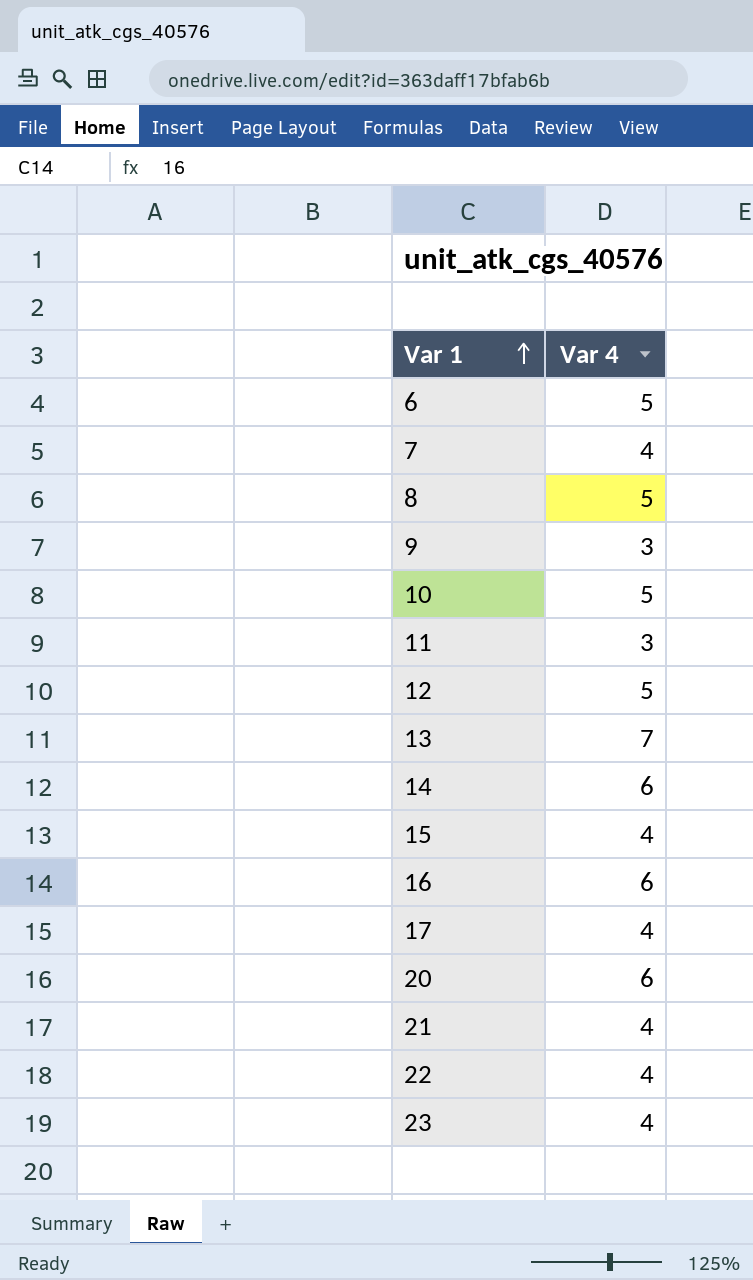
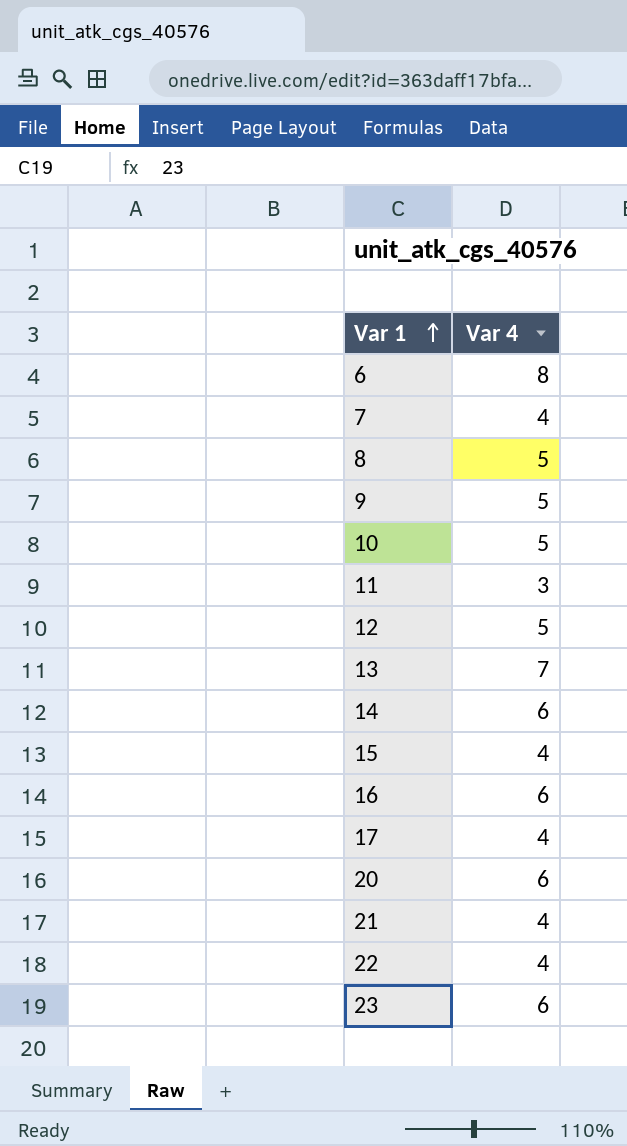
6 | Var 4: 5 -> 8
9 | Var 4: 3 -> 5
23 | Var 4: 4 -> 6

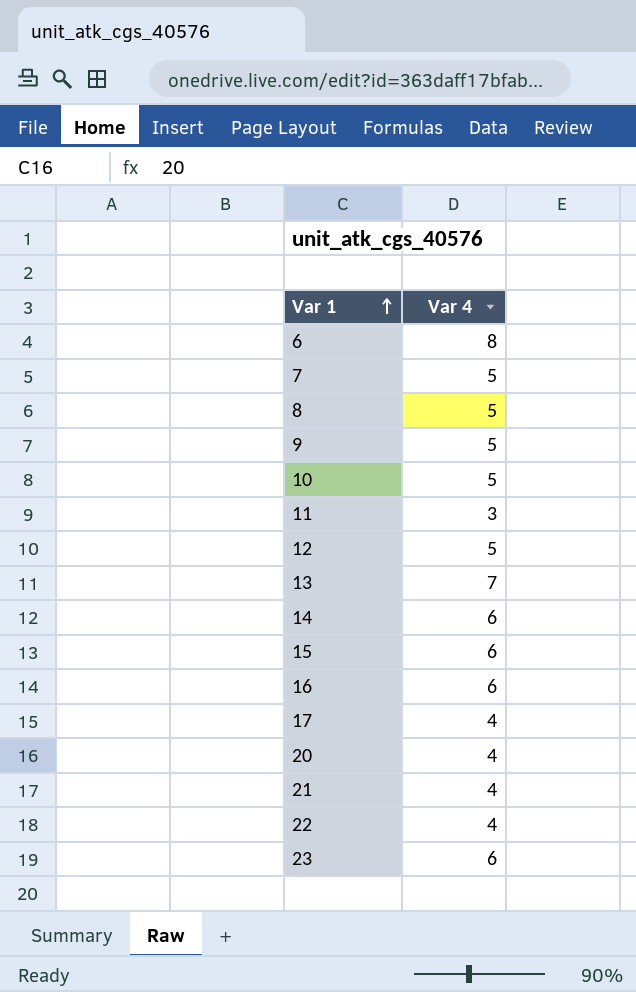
7 | Var 4: 4 -> 5
15 | Var 4: 4 -> 6
20 | Var 4: 6 -> 4

